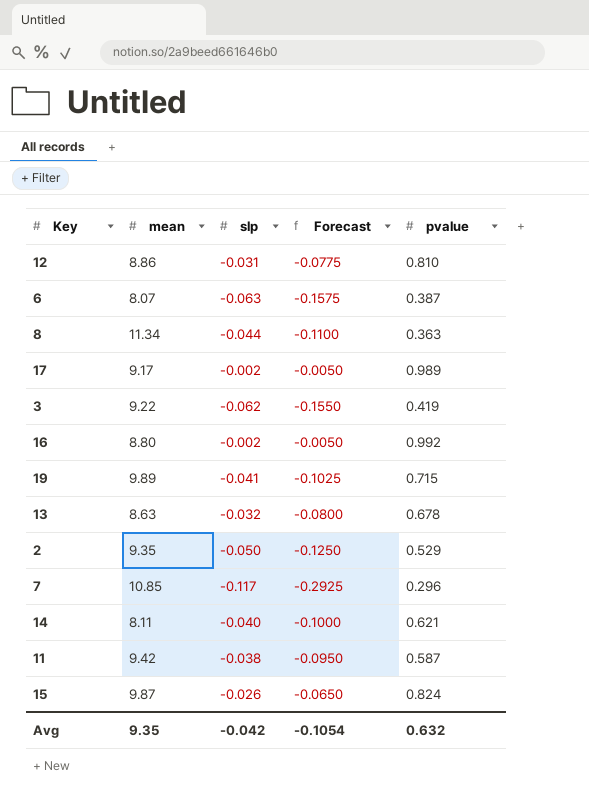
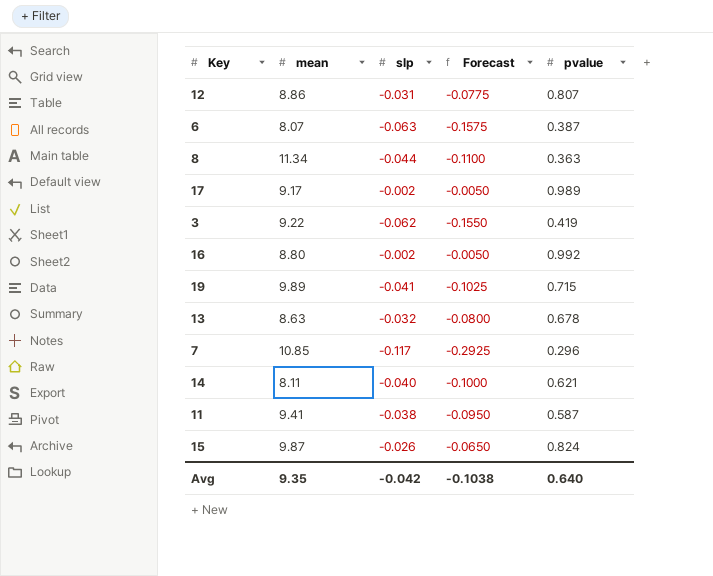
row 2: 9.35 | -0.050 | -0.1250 | 0.529 -> none
12 | pvalue: 0.810 -> 0.807
11 | mean: 9.42 -> 9.41
Avg | Forecast: -0.1054 -> -0.1038
Avg | pvalue: 0.632 -> 0.640

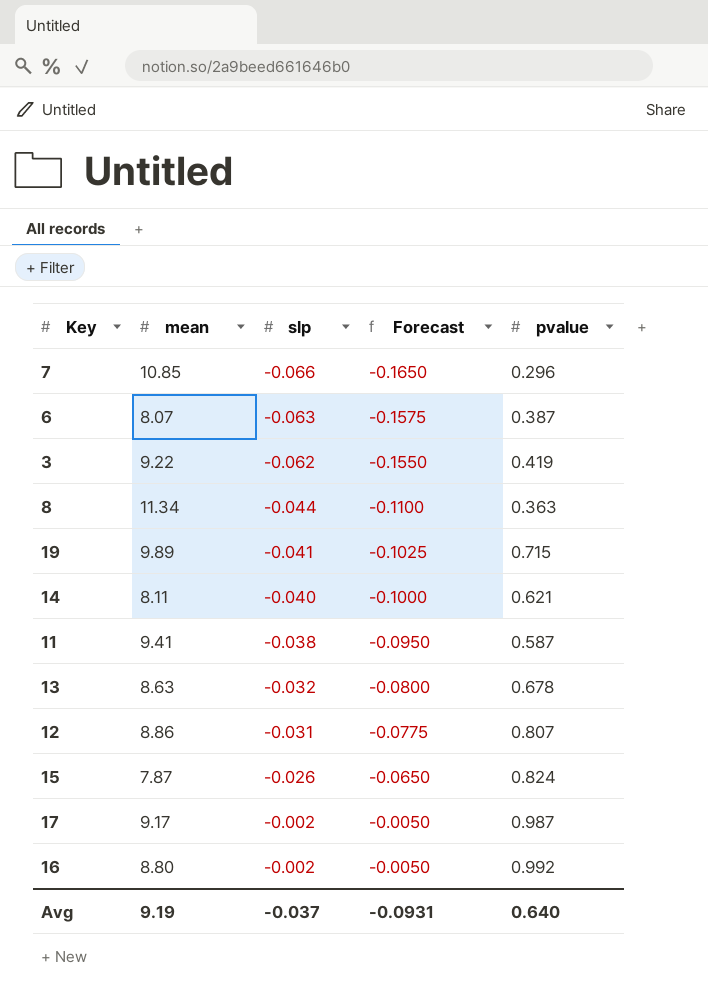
row order: none -> slp ascending
7 | slp: -0.117 -> -0.066
7 | Forecast: -0.2925 -> -0.1650
15 | mean: 9.87 -> 7.87
17 | pvalue: 0.989 -> 0.987
Avg | mean: 9.35 -> 9.19
Avg | slp: -0.042 -> -0.037
Avg | Forecast: -0.1038 -> -0.0931

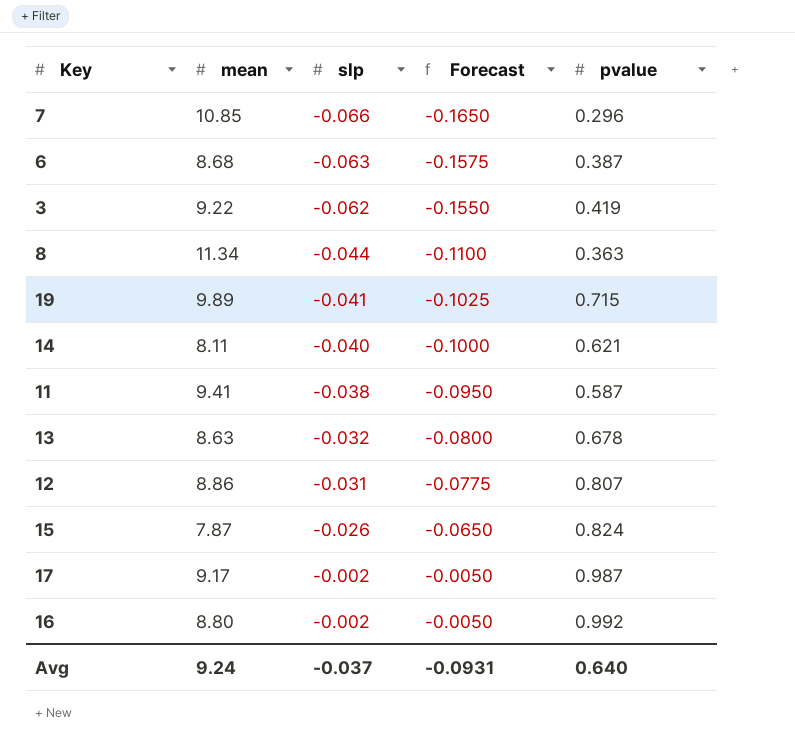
6 | mean: 8.07 -> 8.68
Avg | mean: 9.19 -> 9.24

